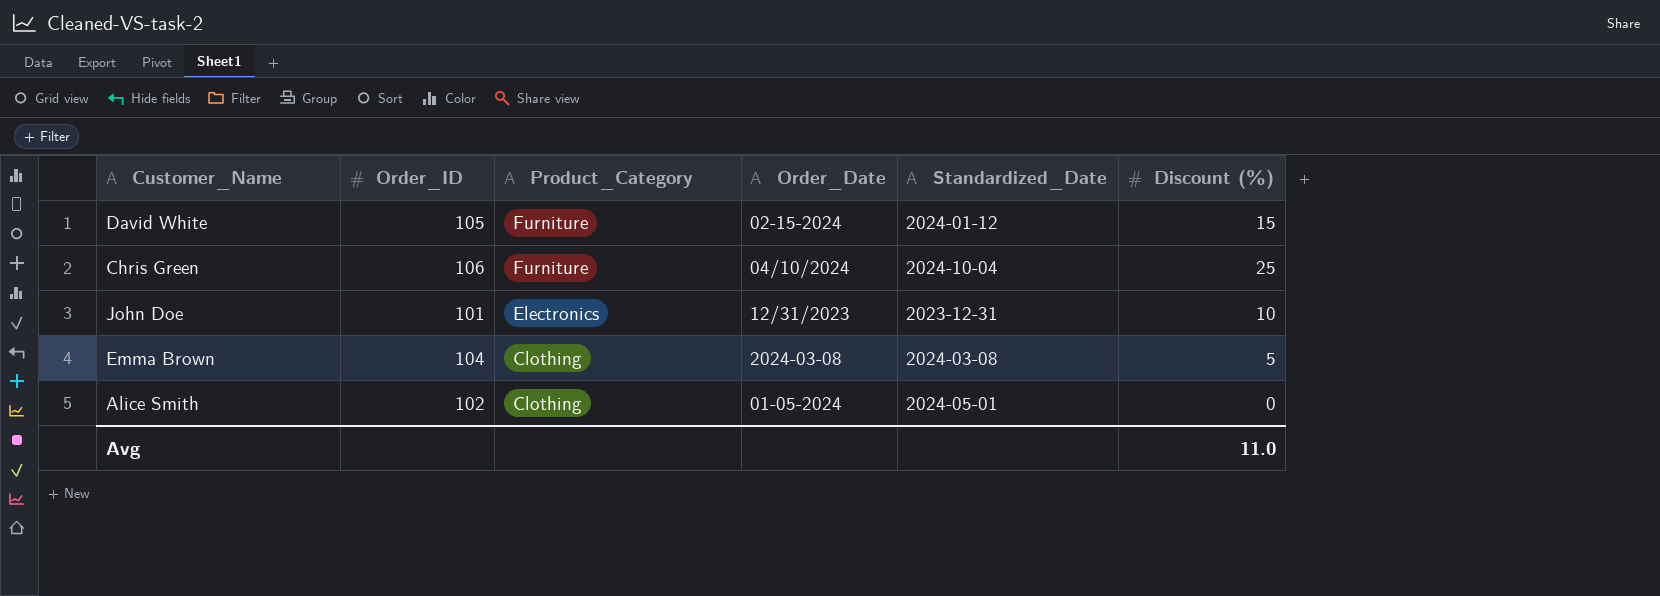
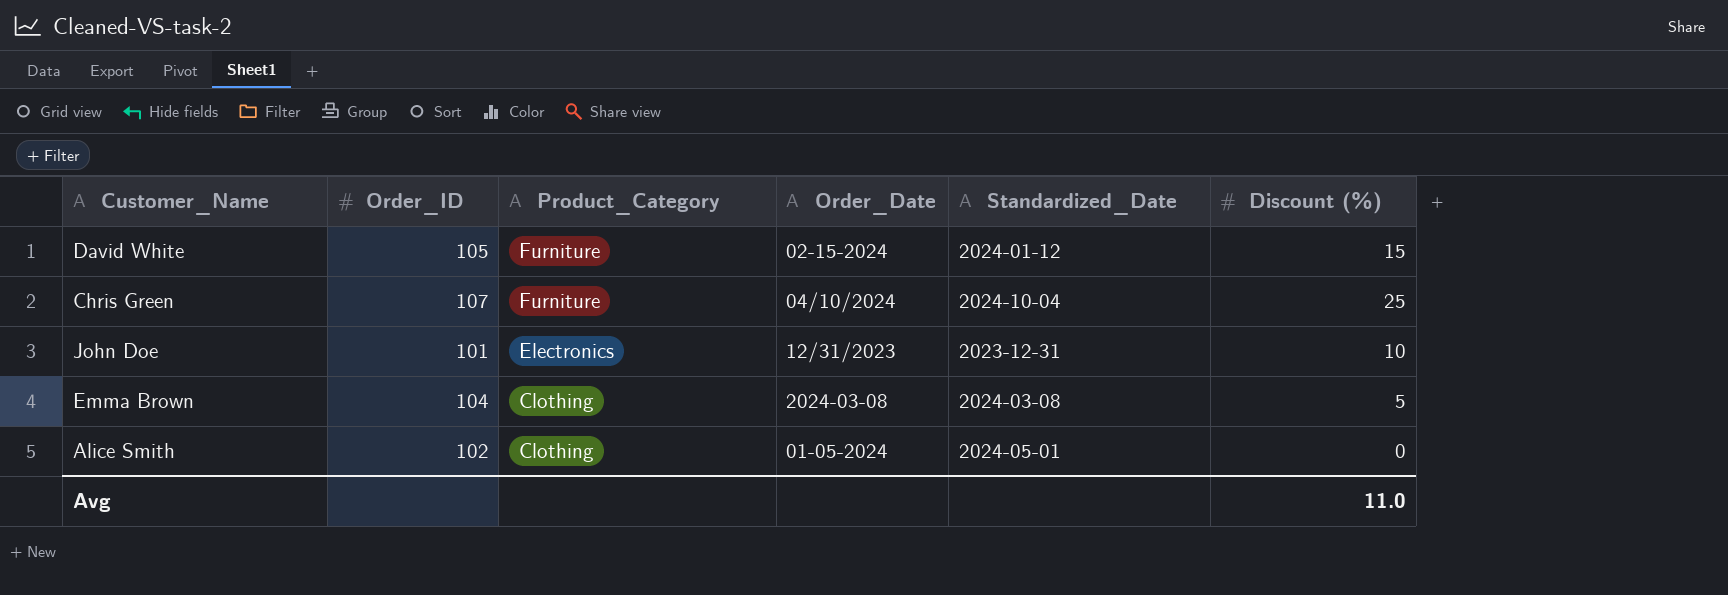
Chris Green | Order_ID: 106 -> 107

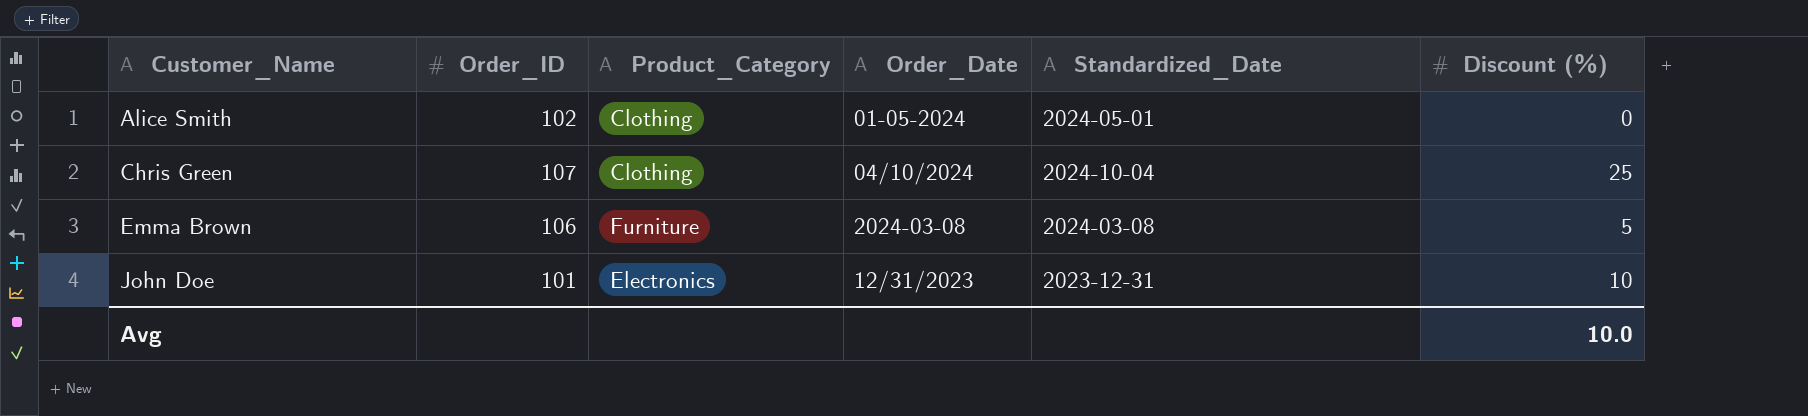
row order: Product_Category descending -> Customer_Name ascending
row David White: 105 | Furniture | 02-15-2024 | 2024-01-12 | 15 -> none
Chris Green | Product_Category: Furniture -> Clothing
Emma Brown | Order_ID: 104 -> 106
Emma Brown | Product_Category: Clothing -> Furniture
Avg | Discount (%): 11.0 -> 10.0

